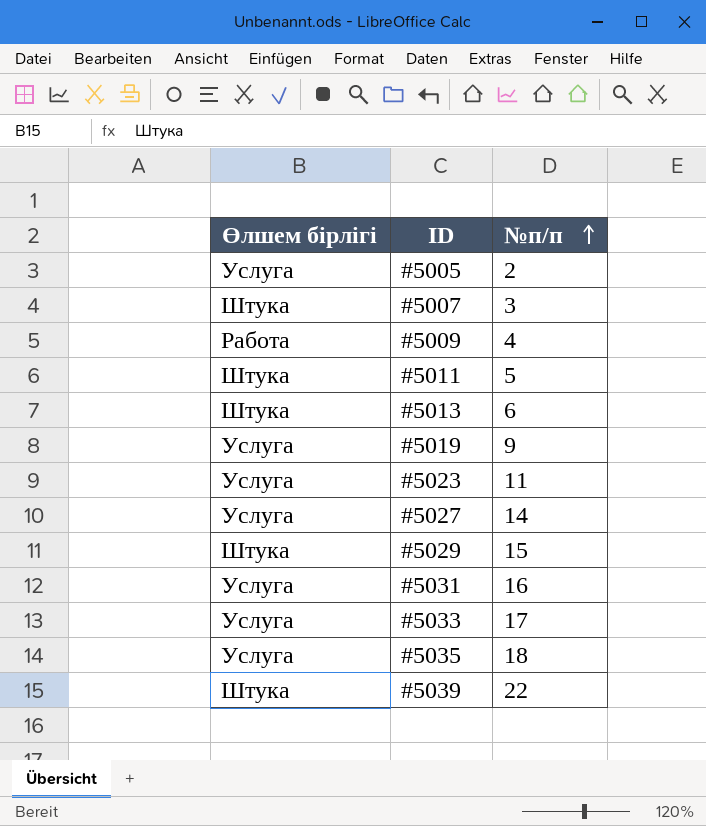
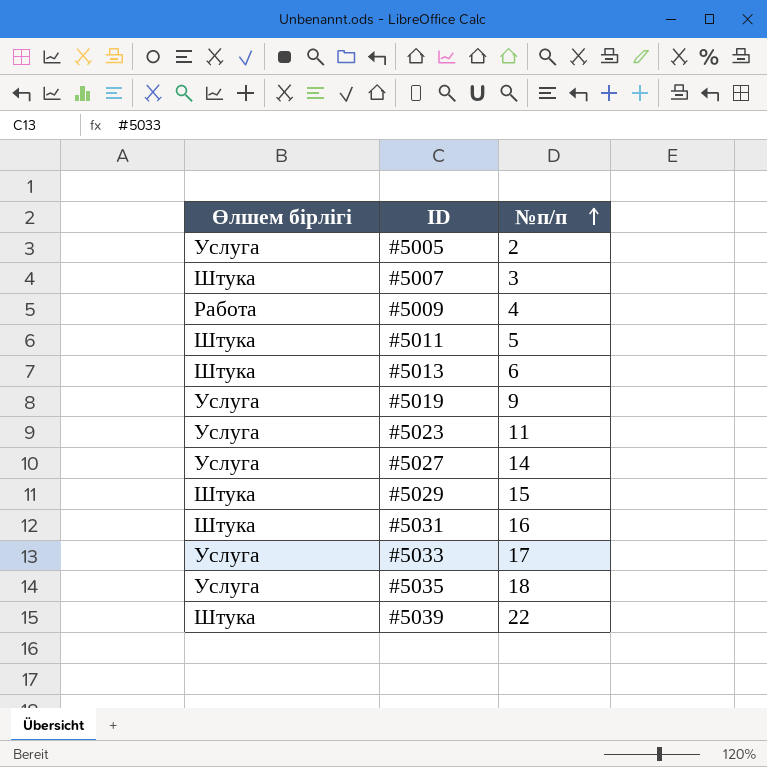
#5031 | Өлшем бірлігі: Услуга -> Штука

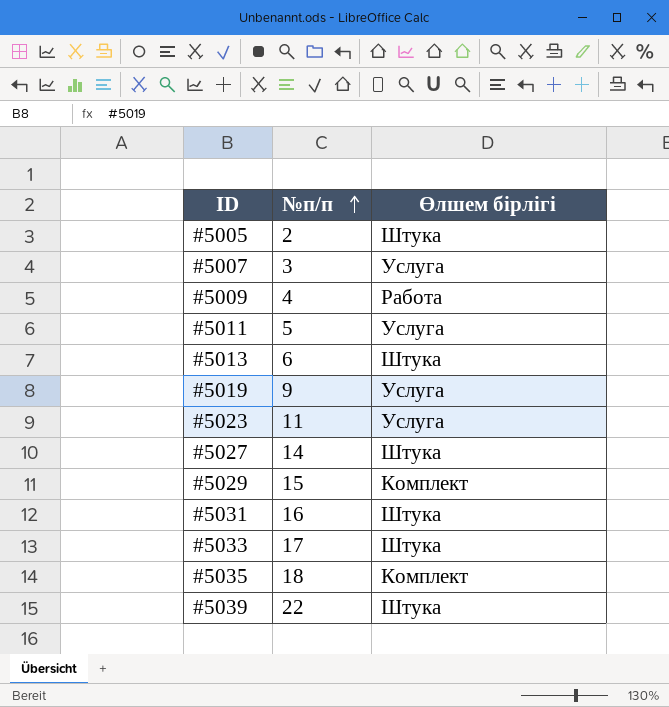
column Өлшем бірлігі | position: 1 -> 3
#5005 | Өлшем бірлігі: Услуга -> Штука
#5007 | Өлшем бірлігі: Штука -> Услуга
#5011 | Өлшем бірлігі: Штука -> Услуга
#5027 | Өлшем бірлігі: Услуга -> Штука
#5029 | Өлшем бірлігі: Штука -> Комплект
#5033 | Өлшем бірлігі: Услуга -> Штука
#5035 | Өлшем бірлігі: Услуга -> Комплект

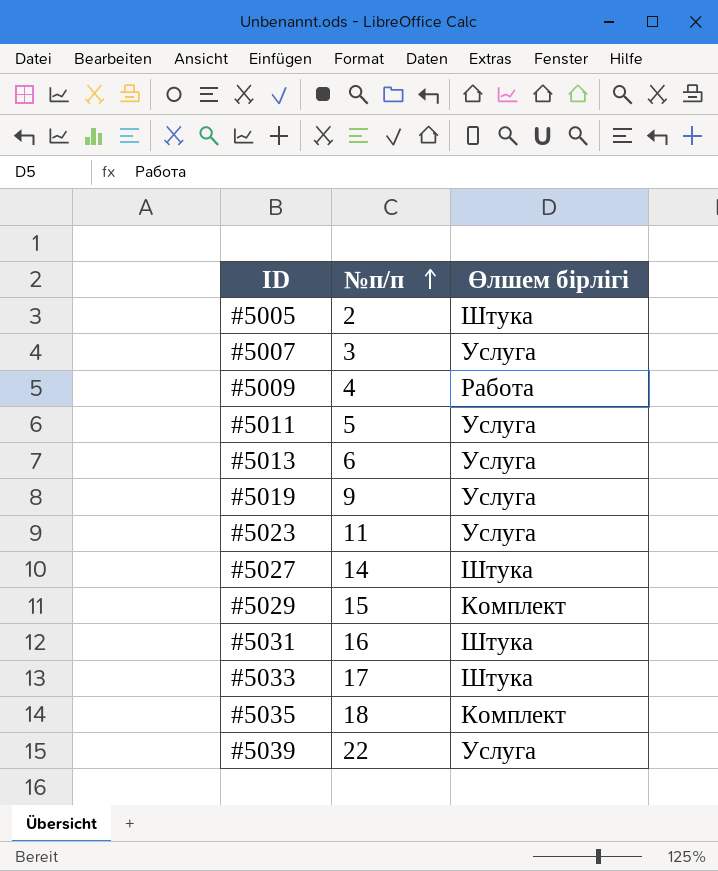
#5013 | Өлшем бірлігі: Штука -> Услуга
#5039 | Өлшем бірлігі: Штука -> Услуга

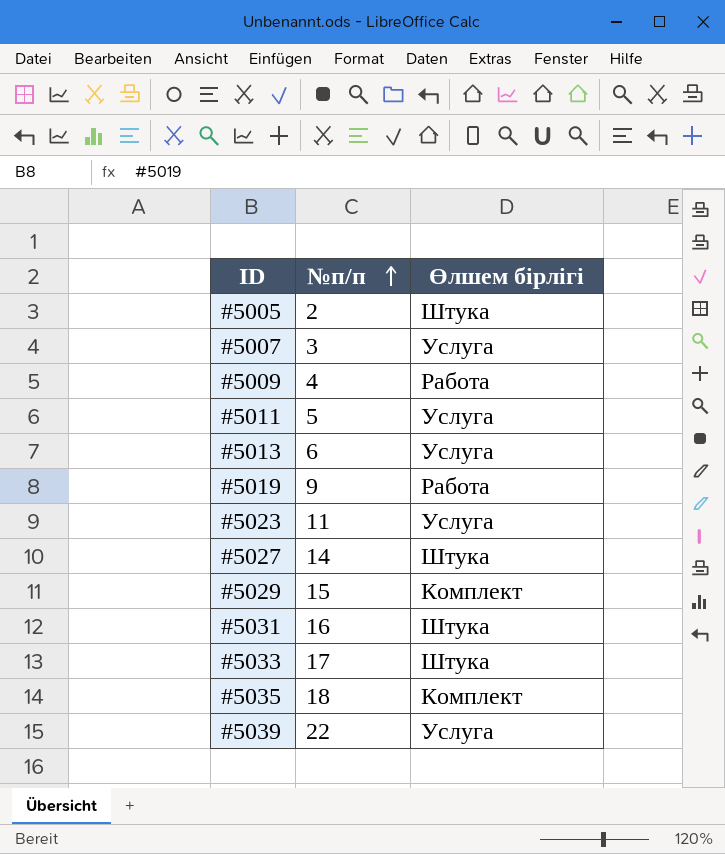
#5019 | Өлшем бірлігі: Услуга -> Работа

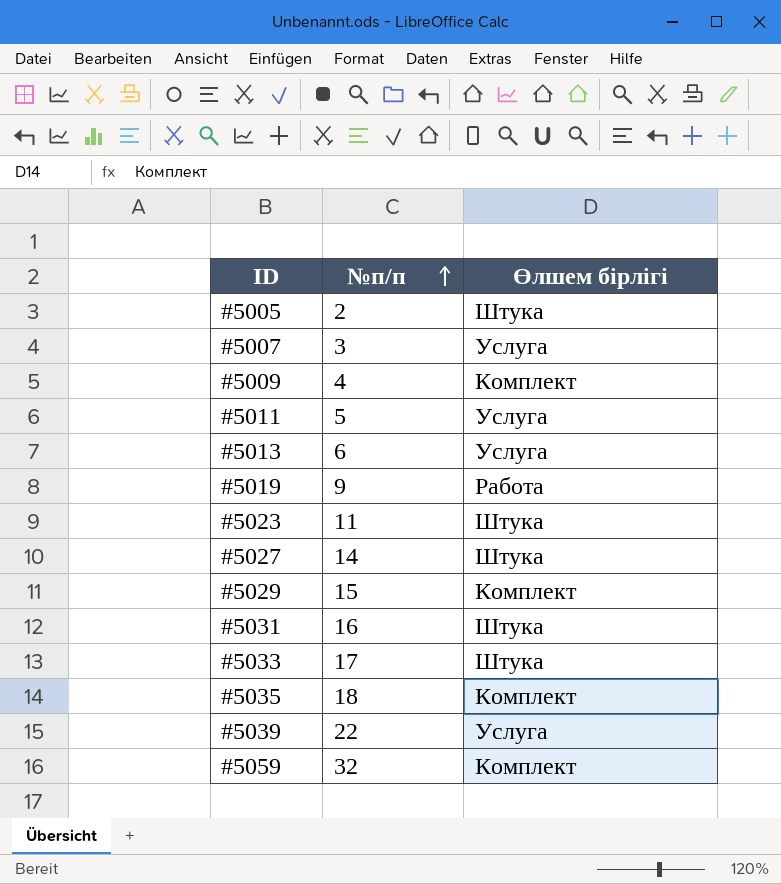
#5009 | Өлшем бірлігі: Работа -> Комплект
#5023 | Өлшем бірлігі: Услуга -> Штука
row #5059: none -> 32 | Комплект

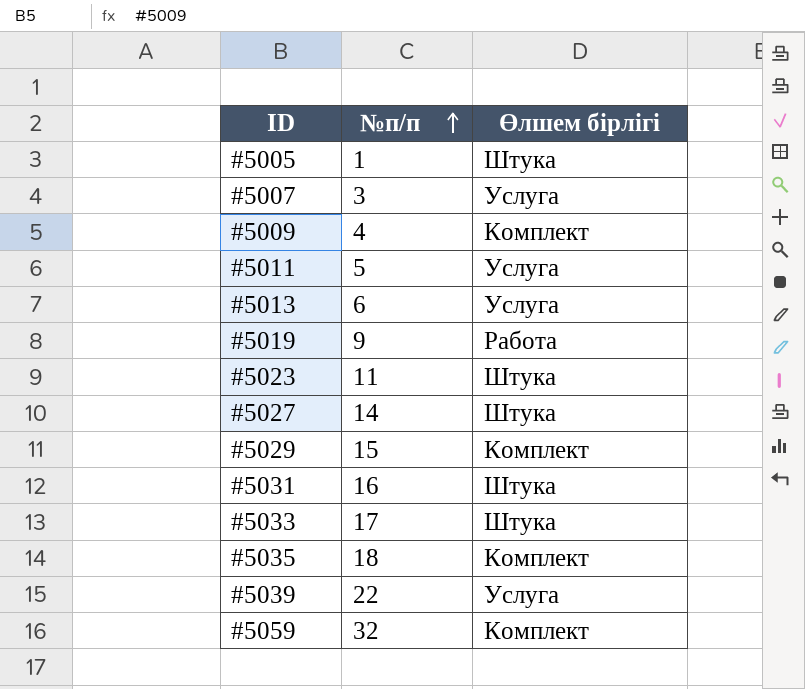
#5005 | №п/п: 2 -> 1

